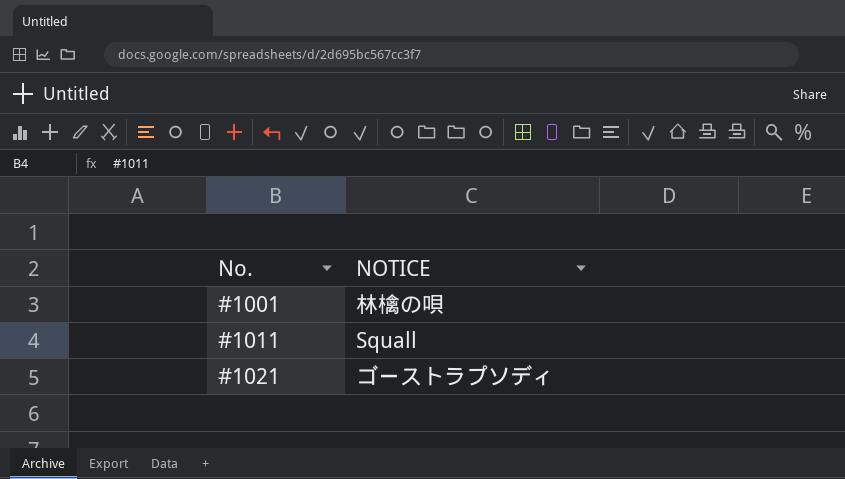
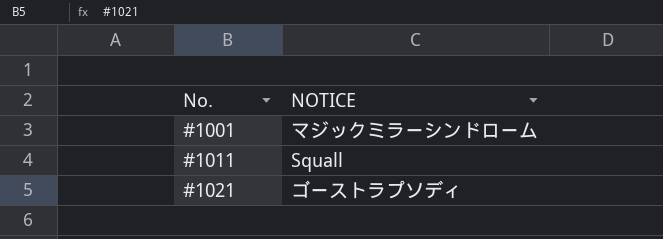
#1001 | NOTICE: 林檎の唄 -> マジックミラーシンドローム

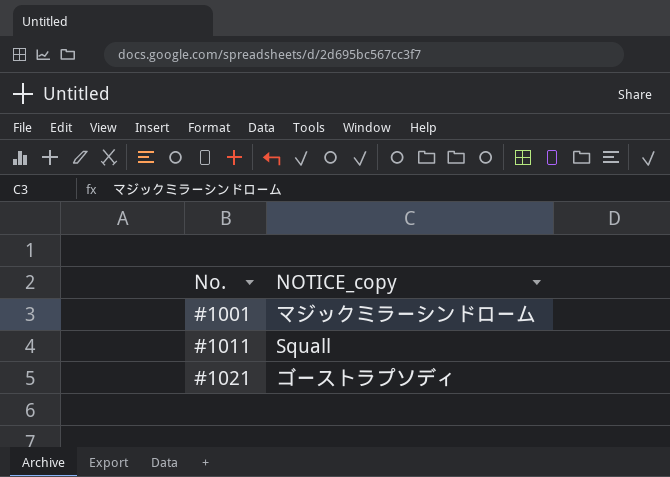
column name: NOTICE -> NOTICE_copy

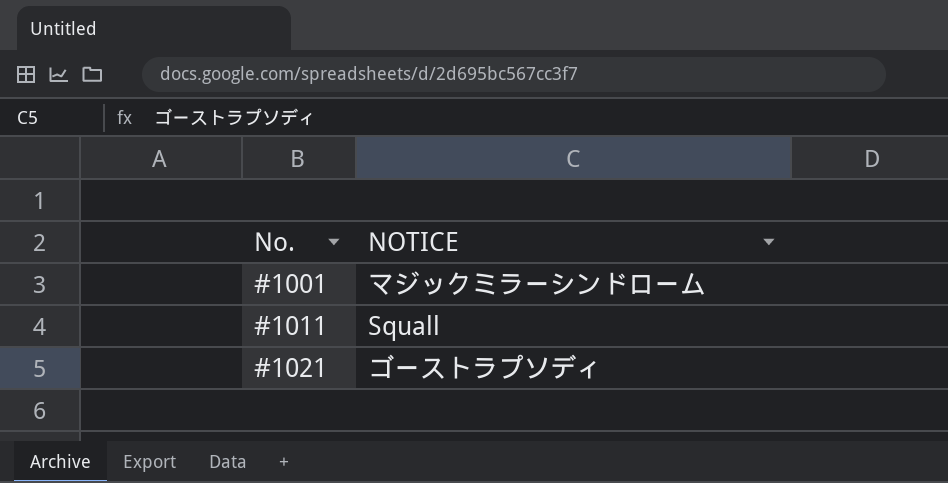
column name: NOTICE_copy -> NOTICE

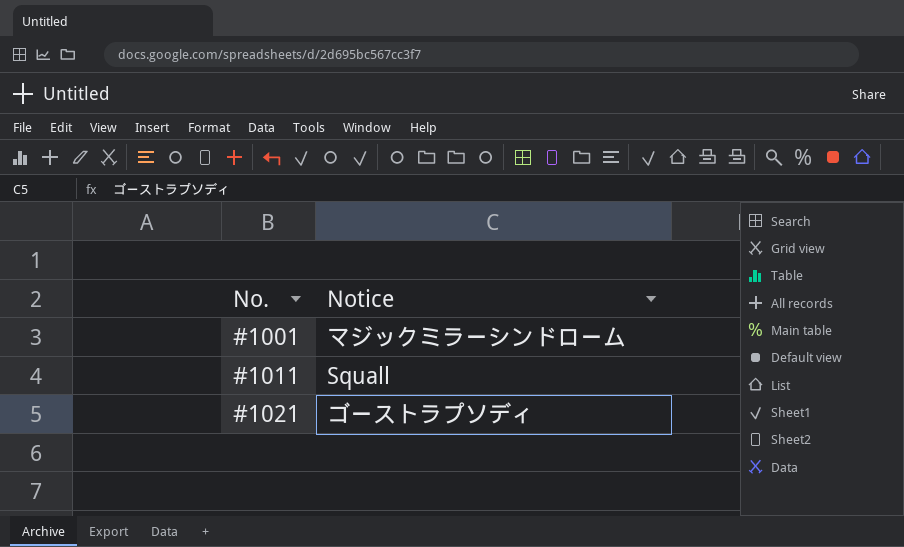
column name: NOTICE -> Notice

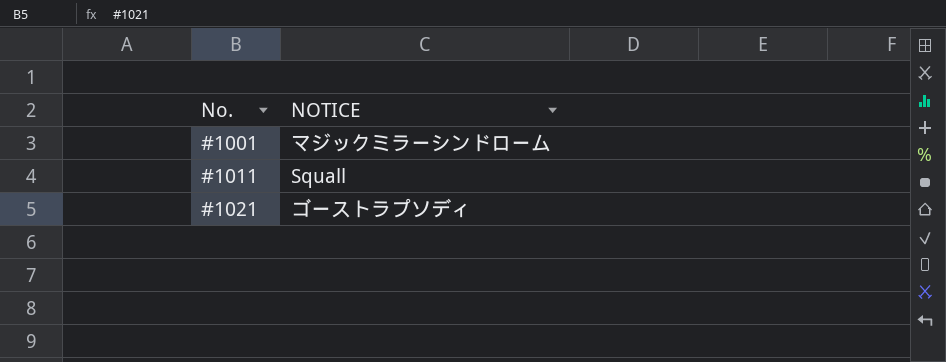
column name: Notice -> NOTICE

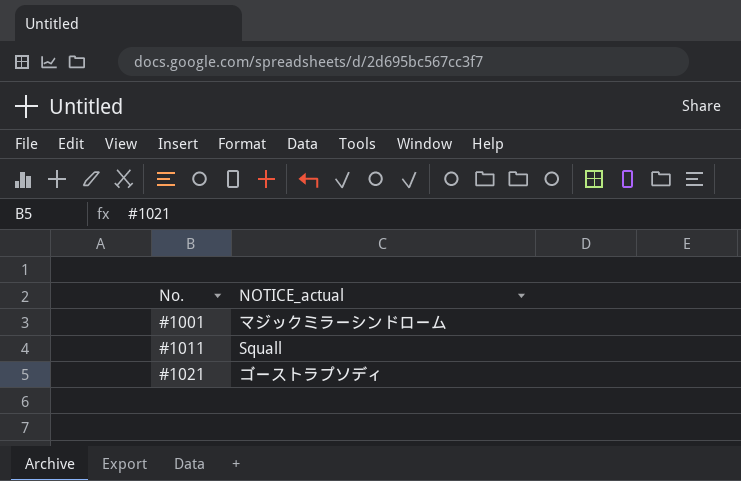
column name: NOTICE -> NOTICE_actual

